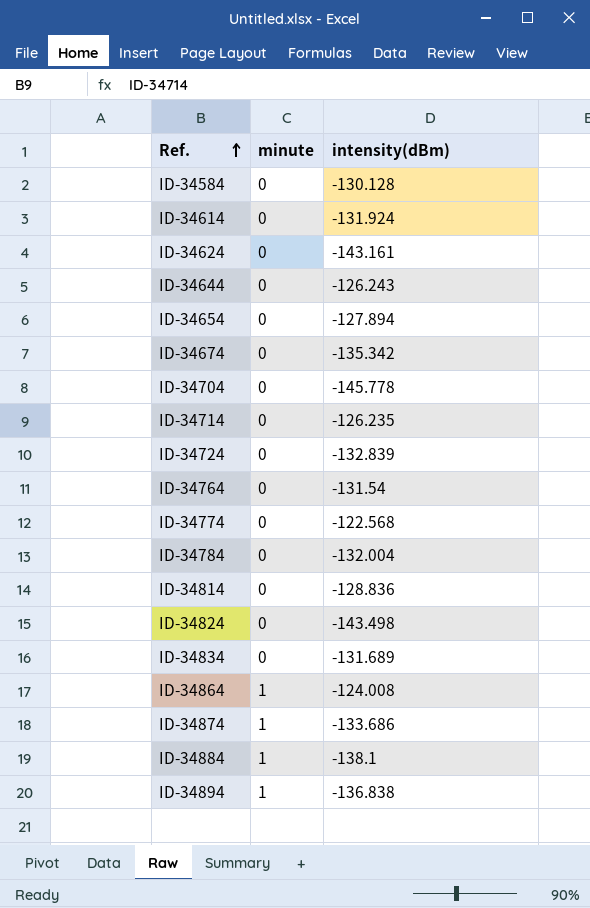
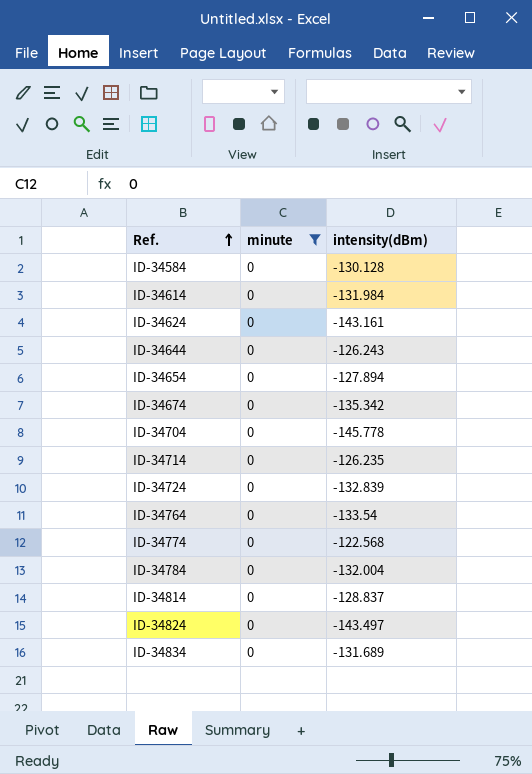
filter: none -> minute = 0
ID-34614 | intensity(dBm): -131.924 -> -131.984
ID-34764 | intensity(dBm): -131.54 -> -133.54
ID-34814 | intensity(dBm): -128.836 -> -128.837
ID-34824 | intensity(dBm): -143.498 -> -143.497

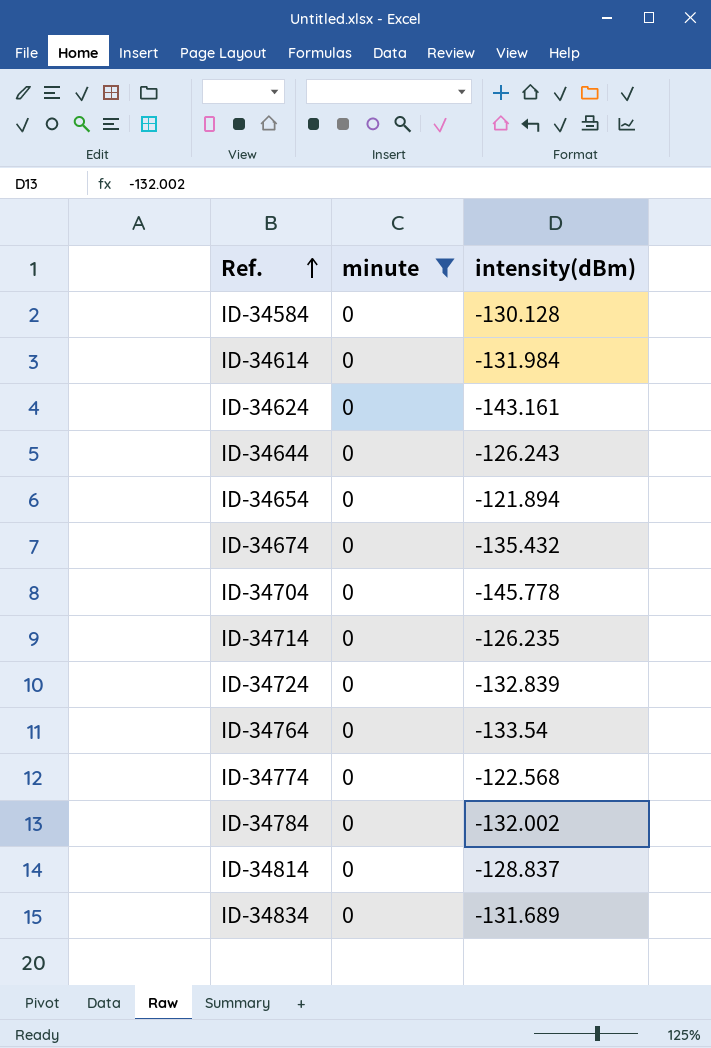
row ID-34824: 0 | -143.497 -> none
ID-34654 | intensity(dBm): -127.894 -> -121.894
ID-34674 | intensity(dBm): -135.342 -> -135.432
ID-34784 | intensity(dBm): -132.004 -> -132.002

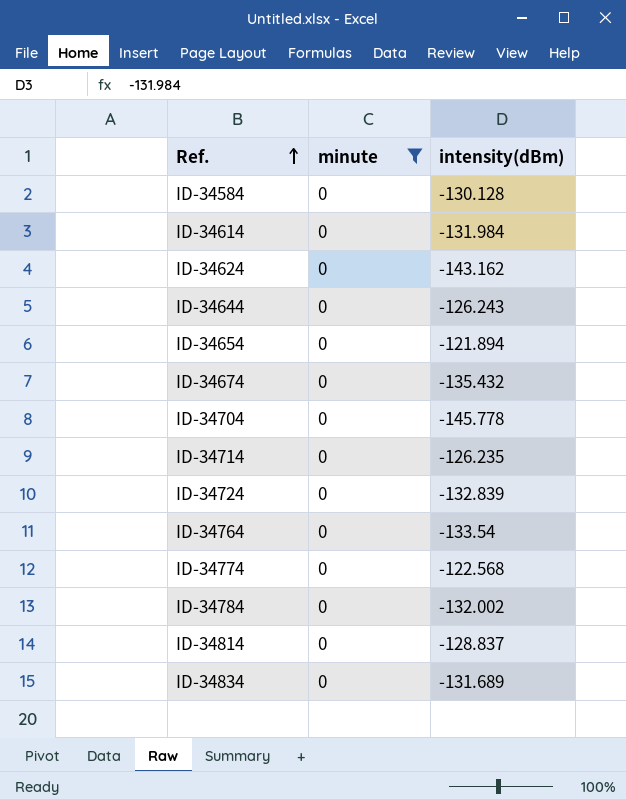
ID-34624 | intensity(dBm): -143.161 -> -143.162

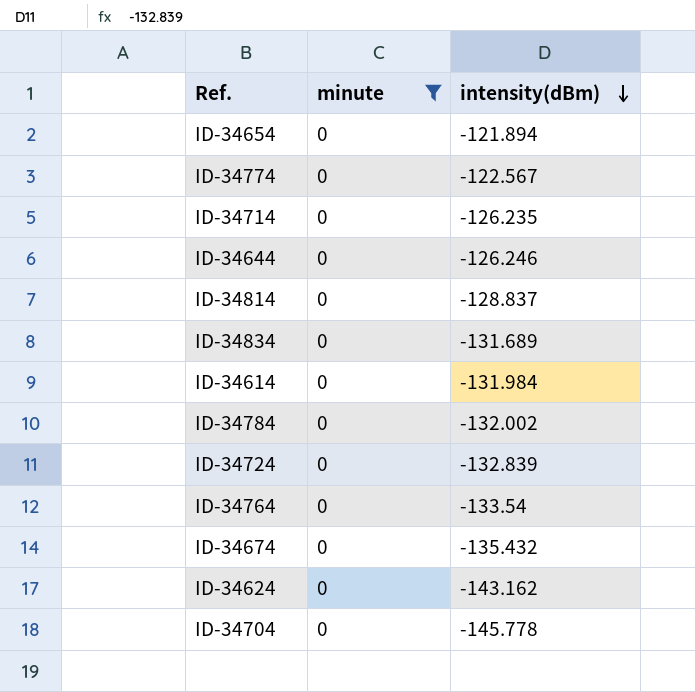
row order: Ref. ascending -> intensity(dBm) descending
row ID-34584: 0 | -130.128 -> none
ID-34774 | intensity(dBm): -122.568 -> -122.567
ID-34644 | intensity(dBm): -126.243 -> -126.246

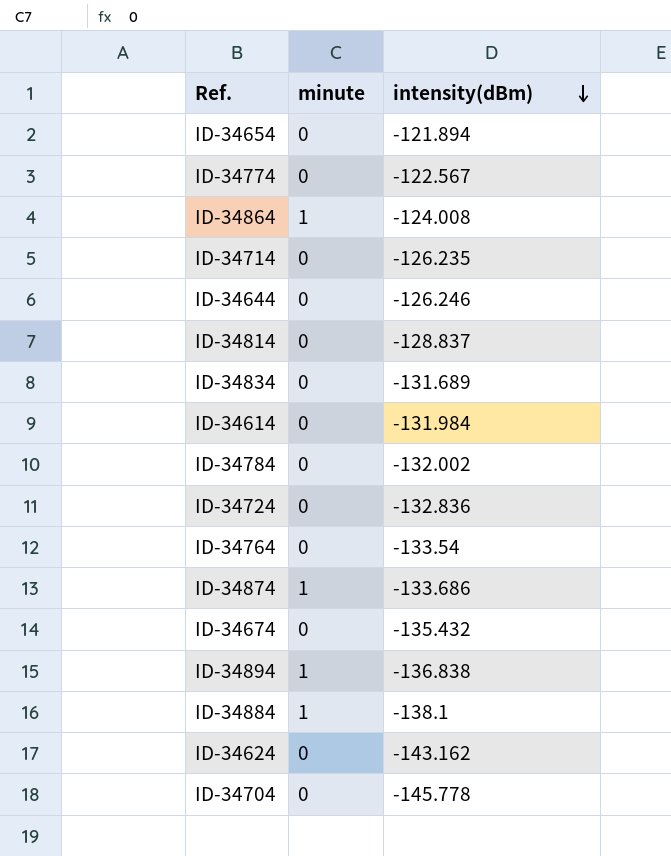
filter: minute = 0 -> none
ID-34724 | intensity(dBm): -132.839 -> -132.836

